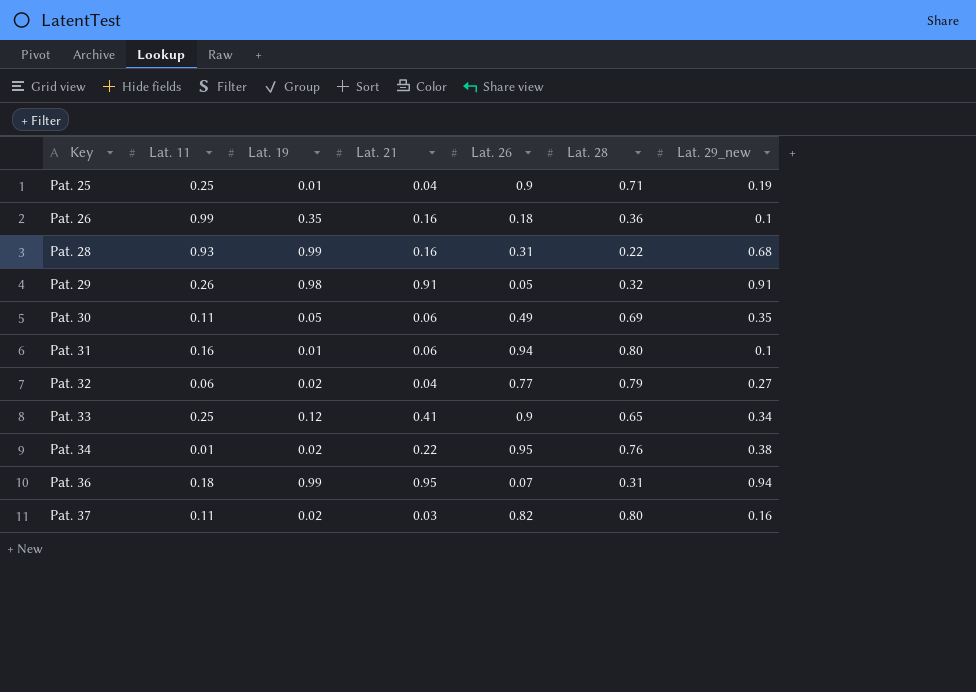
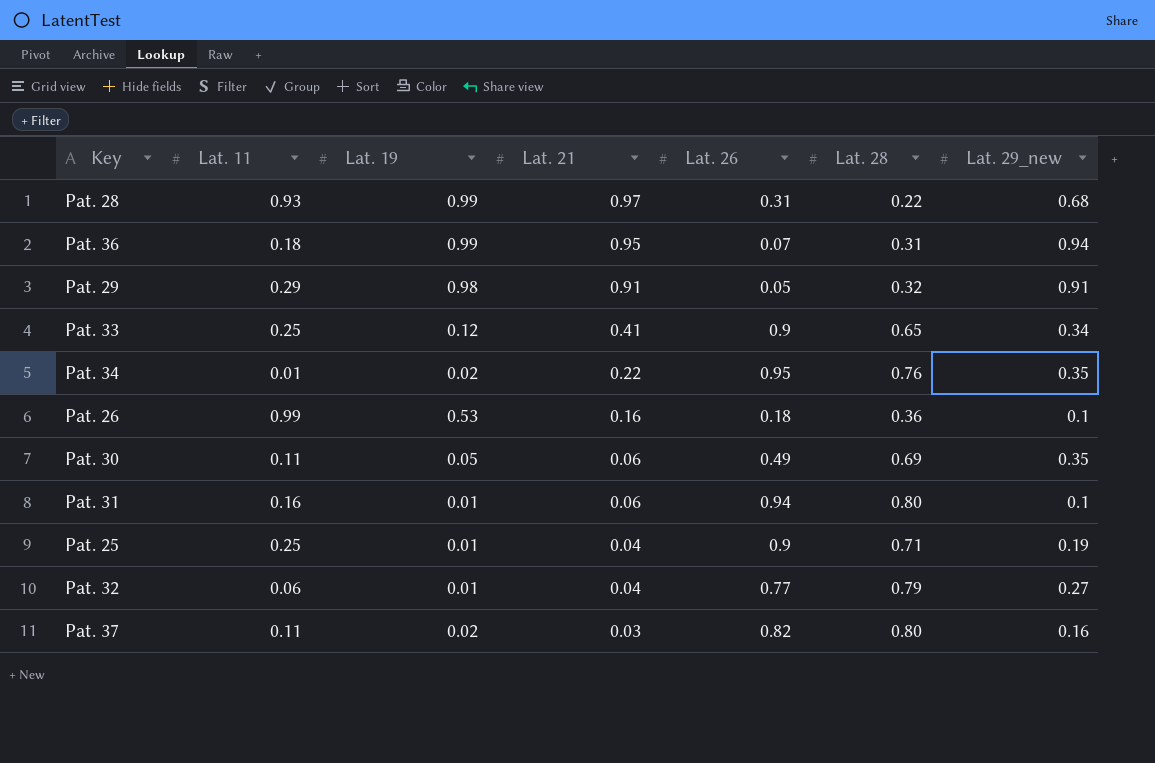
row order: Key ascending -> Lat. 21 descending
Pat. 28 | Lat. 21: 0.16 -> 0.97
Pat. 29 | Lat. 11: 0.26 -> 0.29
Pat. 34 | Lat. 29_new: 0.38 -> 0.35
Pat. 26 | Lat. 19: 0.35 -> 0.53
Pat. 32 | Lat. 19: 0.02 -> 0.01

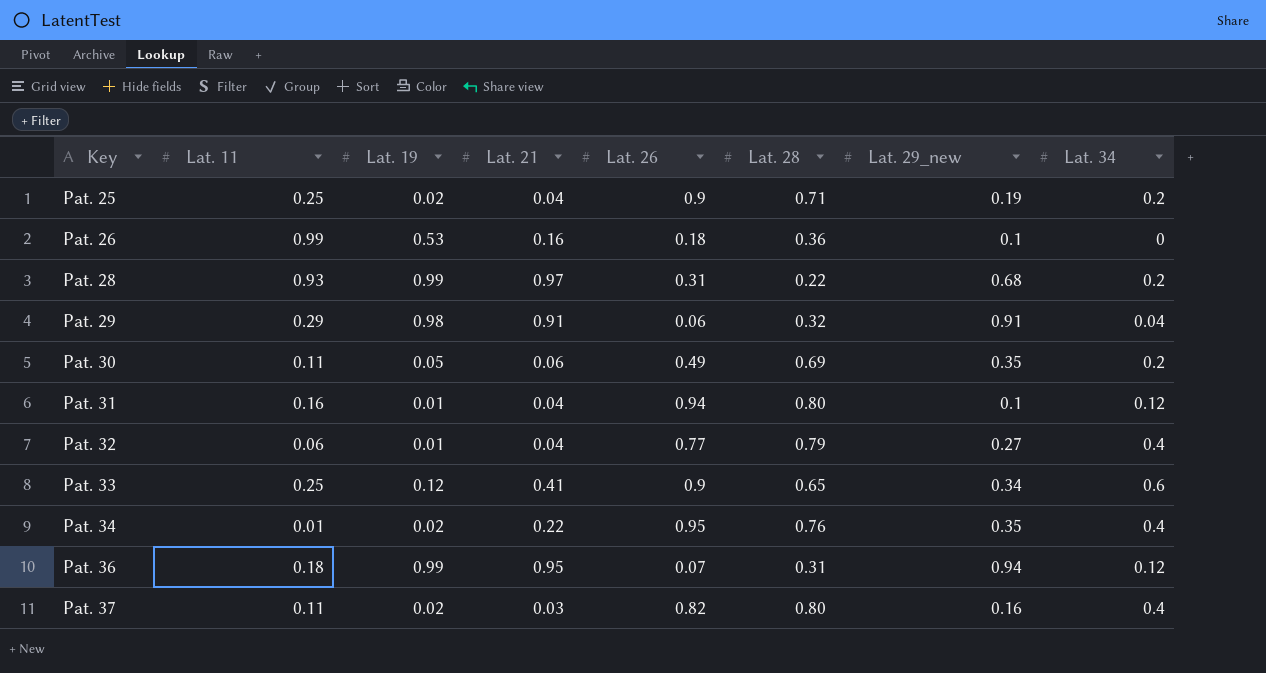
row order: Lat. 21 descending -> Key ascending
column Lat. 34 | position: none -> 8
Pat. 25 | Lat. 19: 0.01 -> 0.02
Pat. 29 | Lat. 26: 0.05 -> 0.06
Pat. 31 | Lat. 21: 0.06 -> 0.04

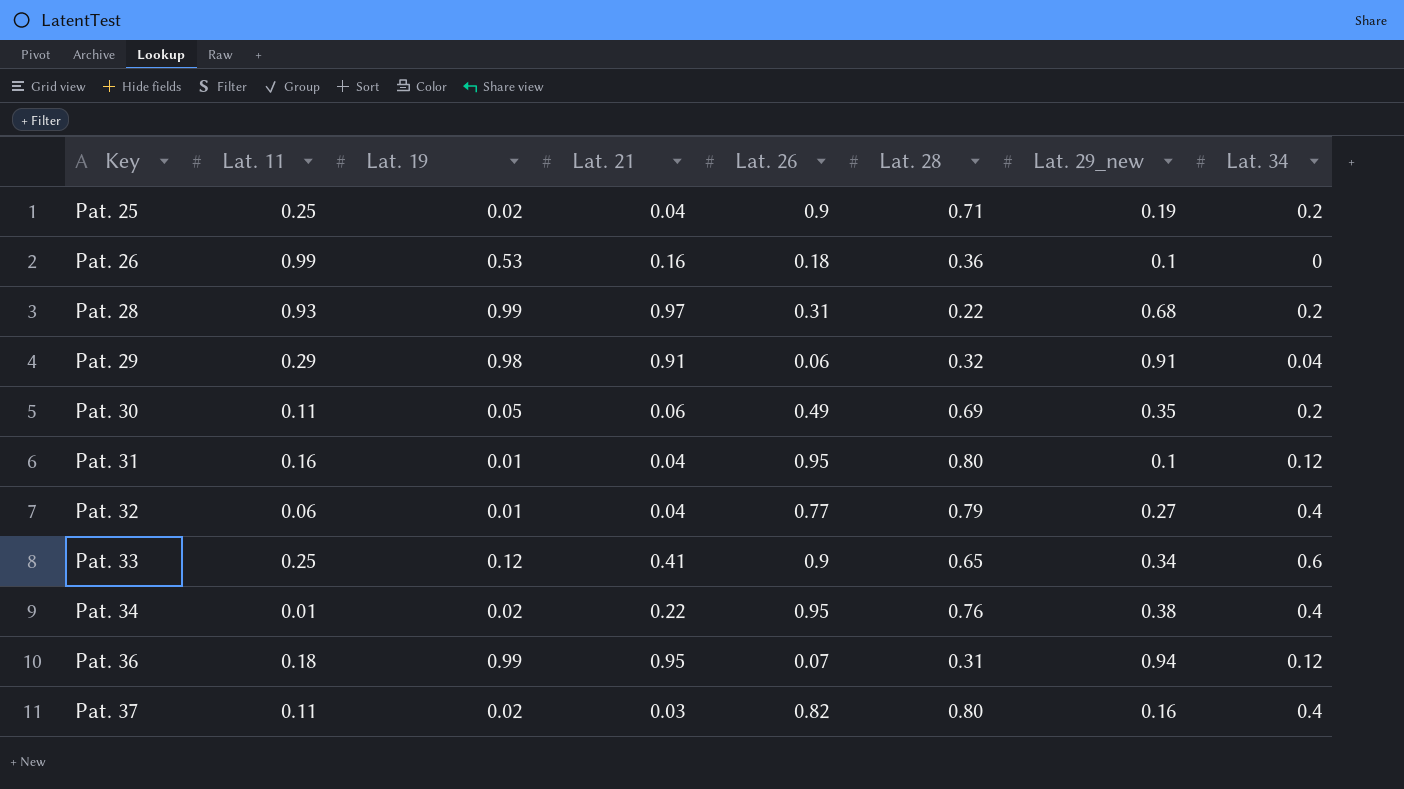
Pat. 31 | Lat. 26: 0.94 -> 0.95
Pat. 34 | Lat. 29_new: 0.35 -> 0.38

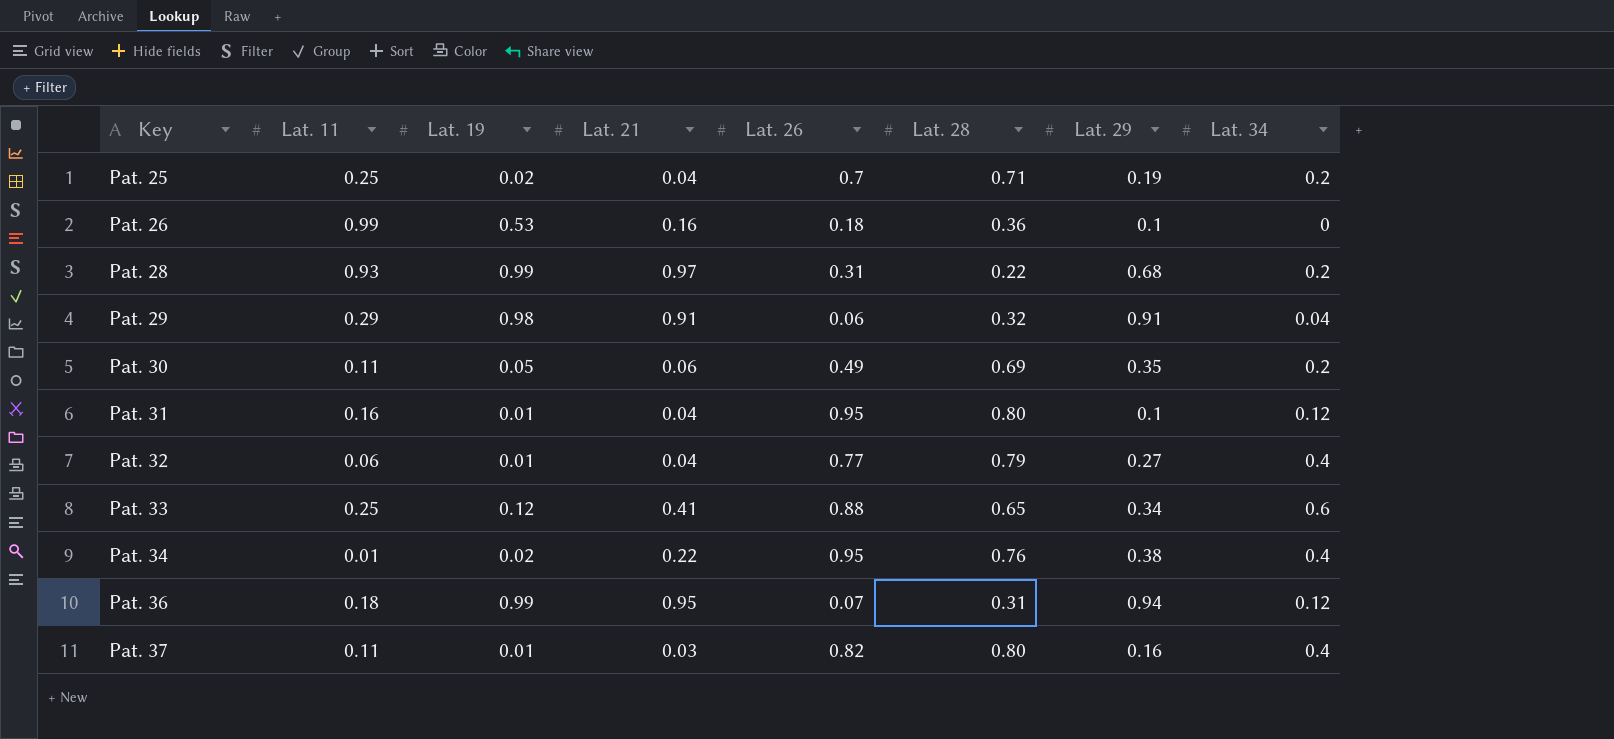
column name: Lat. 29_new -> Lat. 29
Pat. 25 | Lat. 26: 0.9 -> 0.7
Pat. 33 | Lat. 26: 0.9 -> 0.88
Pat. 37 | Lat. 19: 0.02 -> 0.01

